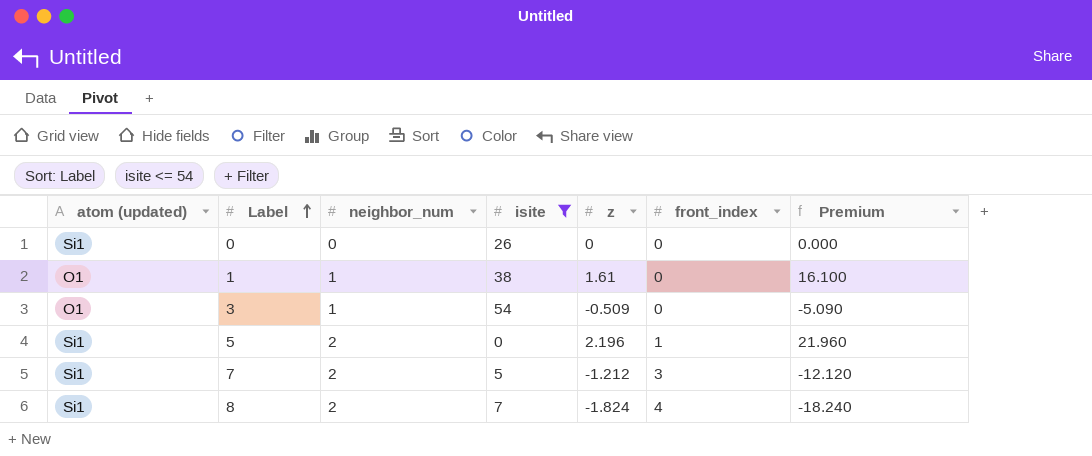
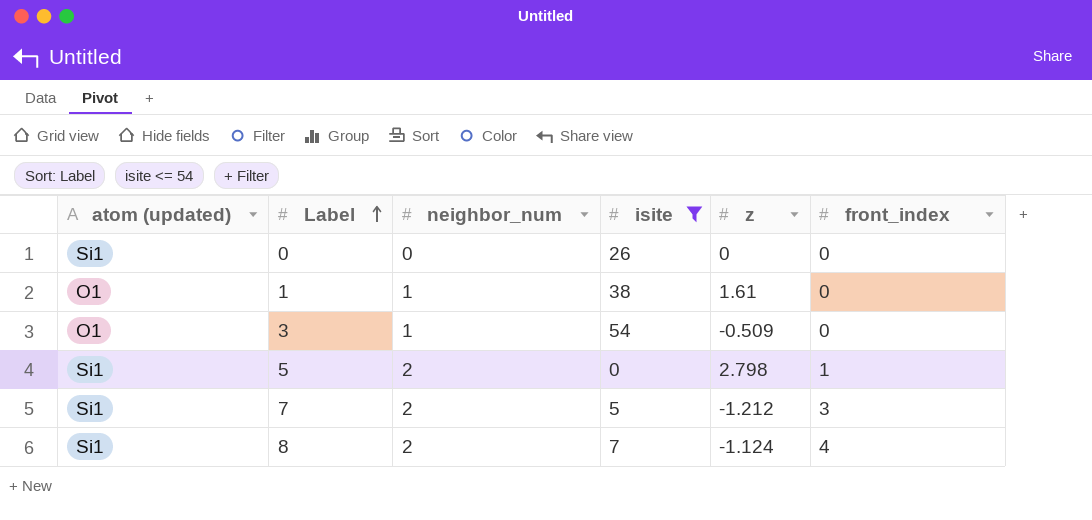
column Premium | formula: [z] * 10 -> none
5 | z: 2.196 -> 2.798
8 | z: -1.824 -> -1.124

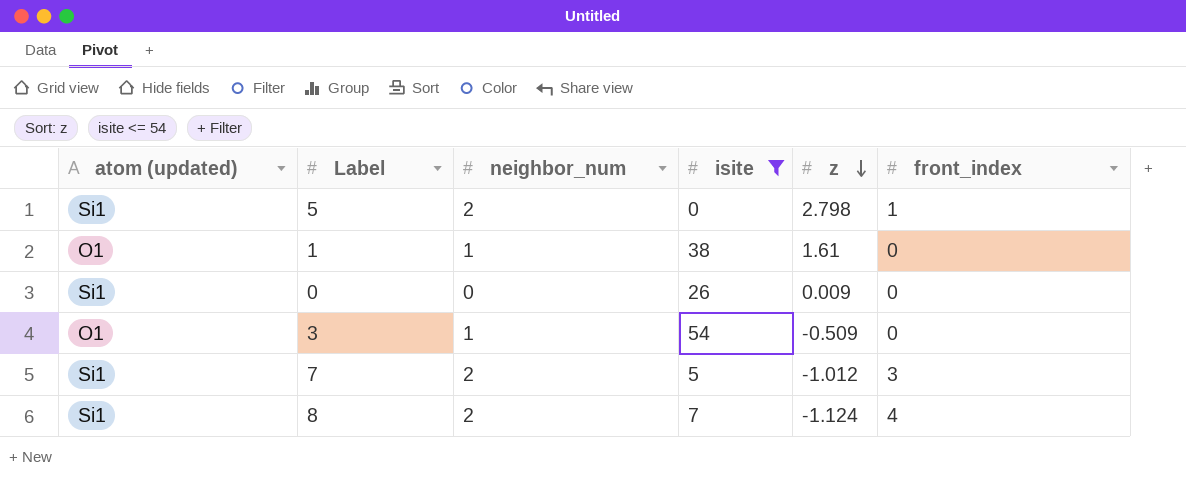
row order: Label ascending -> z descending
0 | z: 0 -> 0.009
7 | z: -1.212 -> -1.012

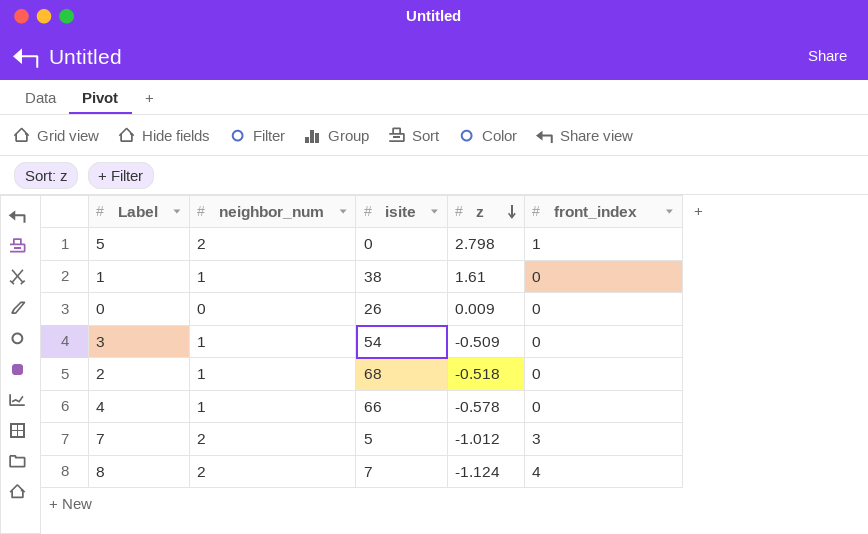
filter: isite <= 54 -> none
column atom (updated) | position: 1 -> none

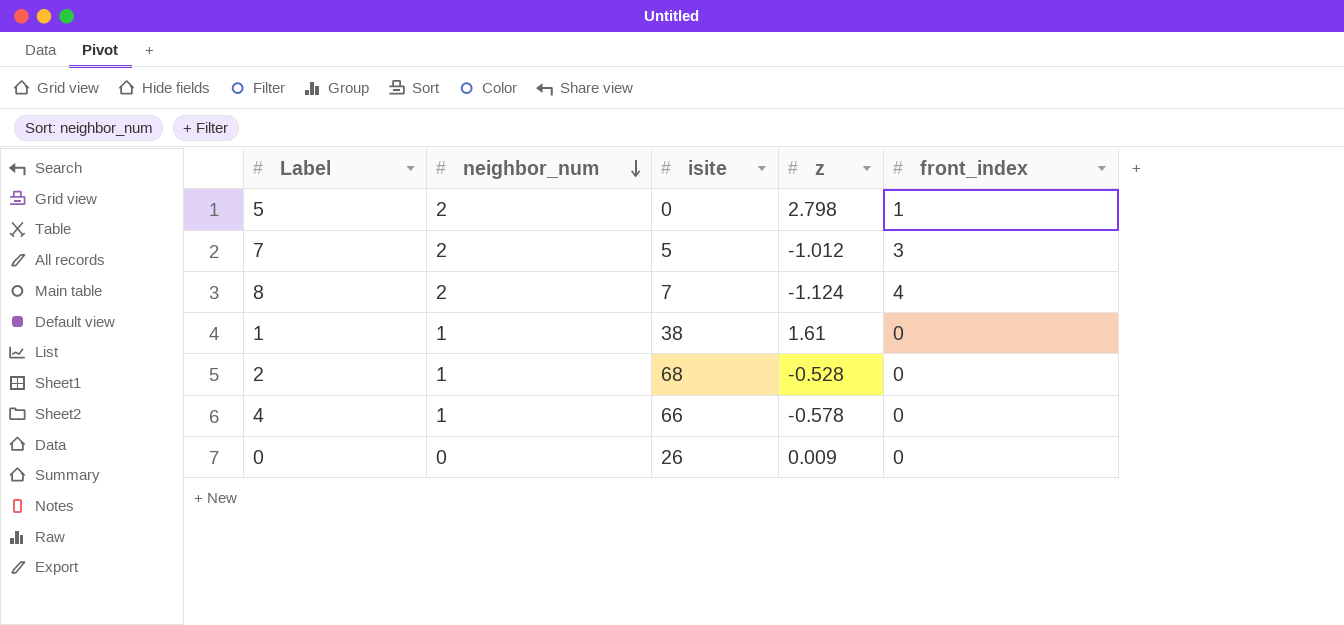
row order: z descending -> neighbor_num descending
row 3: 1 | 54 | -0.509 | 0 -> none
2 | z: -0.518 -> -0.528

